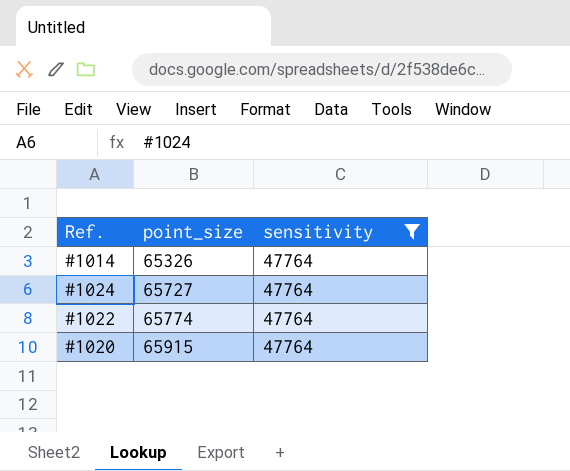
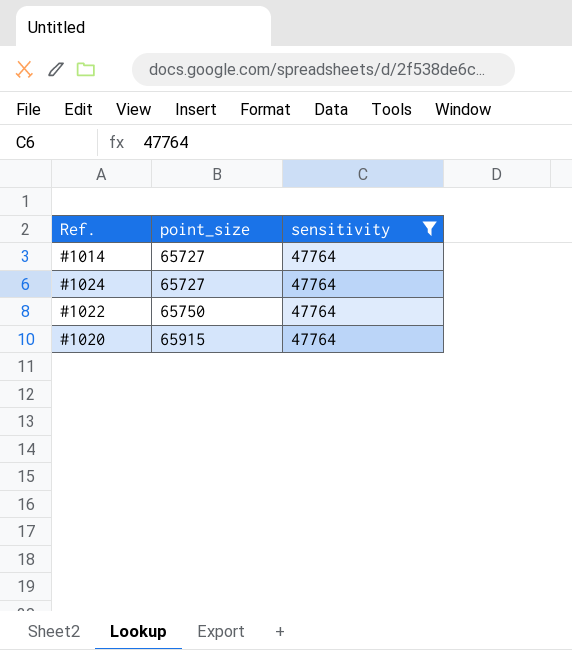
#1014 | point_size: 65326 -> 65727
#1022 | point_size: 65774 -> 65750

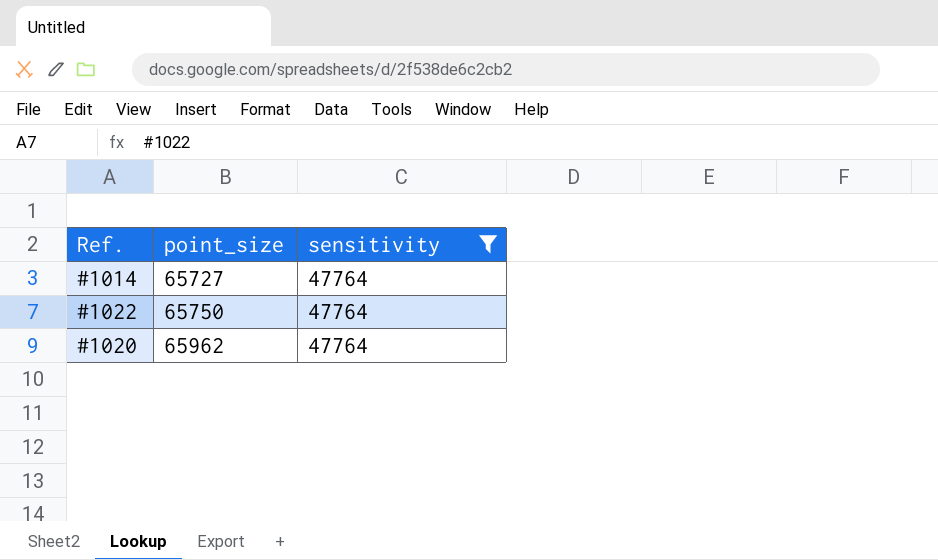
row #1024: 65727 | 47764 -> none
#1020 | point_size: 65915 -> 65962

